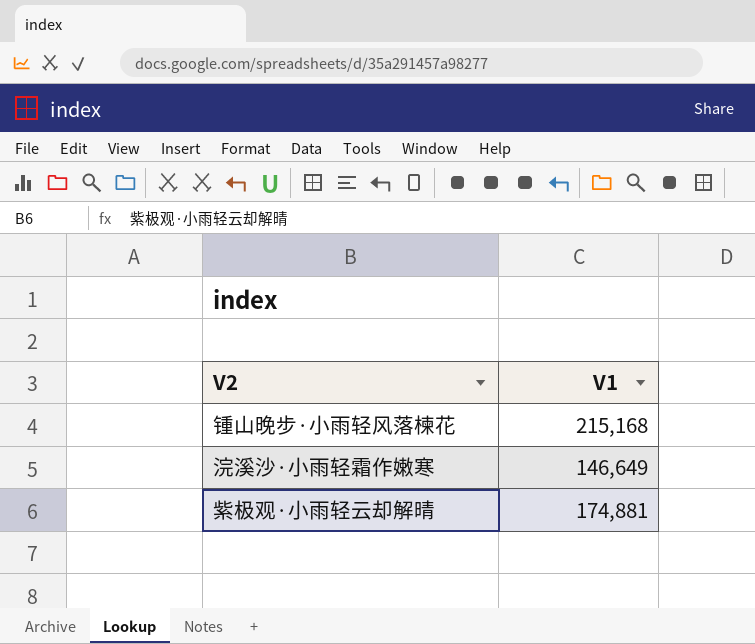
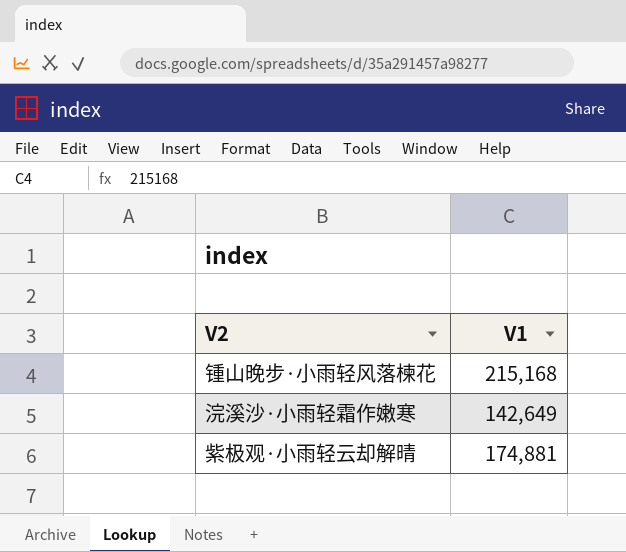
浣溪沙·小雨轻霜作嫩寒 | V1: 146,649 -> 142,649

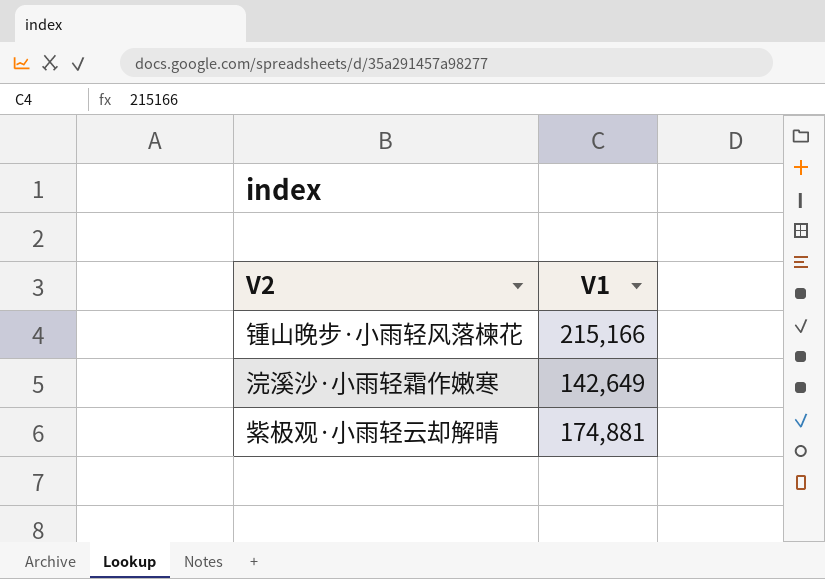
锺山晚步·小雨轻风落楝花 | V1: 215,168 -> 215,166

